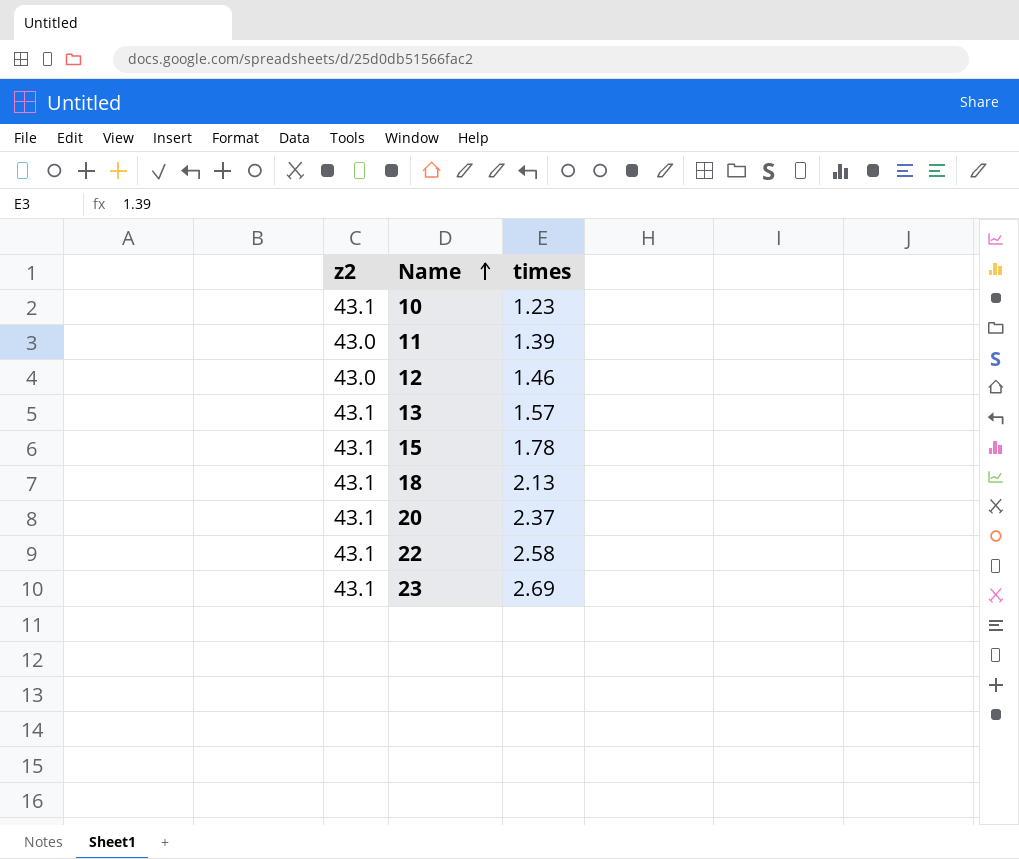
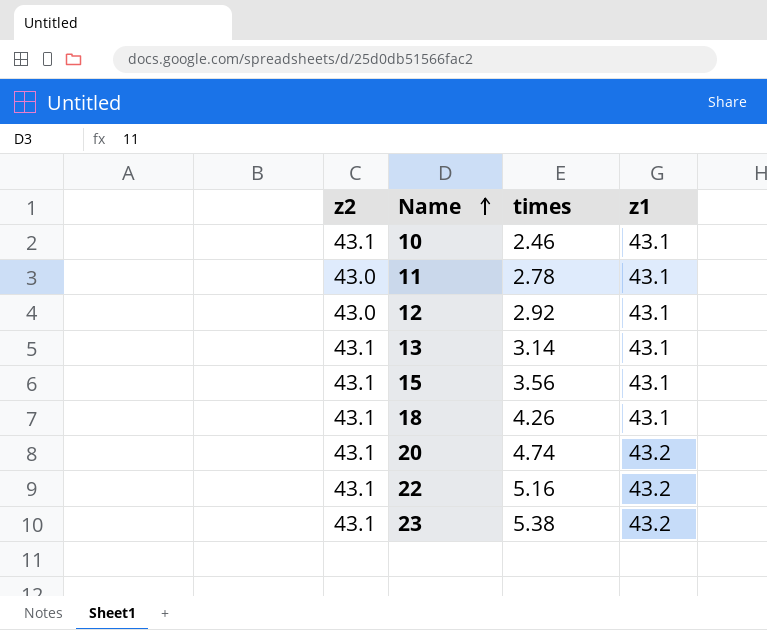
column z1 | position: none -> 4
10 | times: 1.23 -> 2.46
11 | times: 1.39 -> 2.78
12 | times: 1.46 -> 2.92
13 | times: 1.57 -> 3.14
15 | times: 1.78 -> 3.56
18 | times: 2.13 -> 4.26
20 | times: 2.37 -> 4.74
22 | times: 2.58 -> 5.16
23 | times: 2.69 -> 5.38

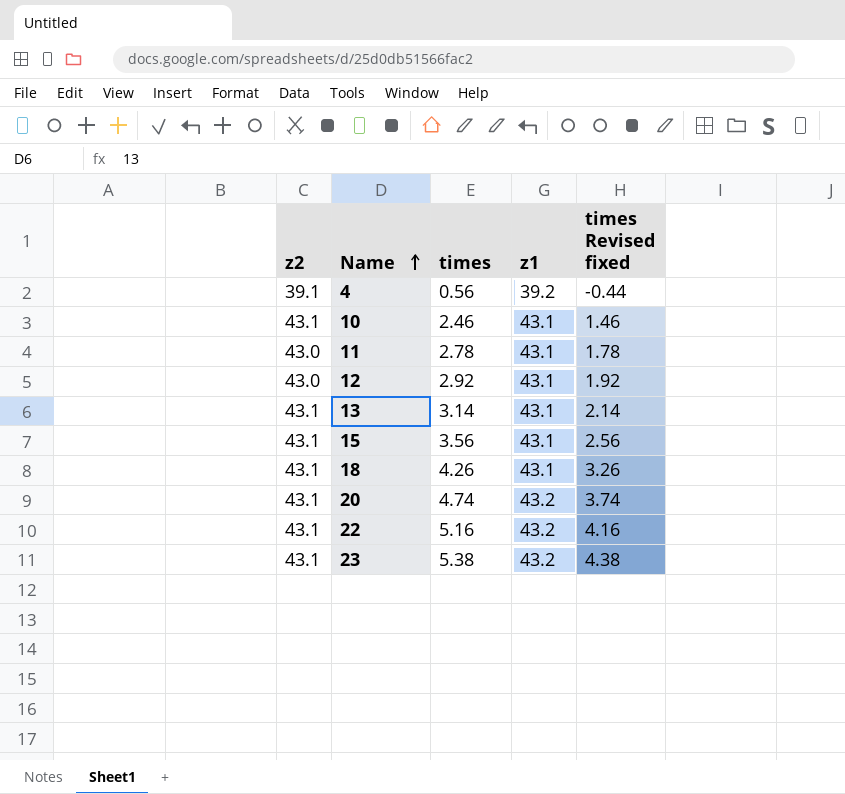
column times Revised fixed | formula: none -> [times] - 1
row 4: none -> 39.1 | 0.56 | 39.2 | -0.44

